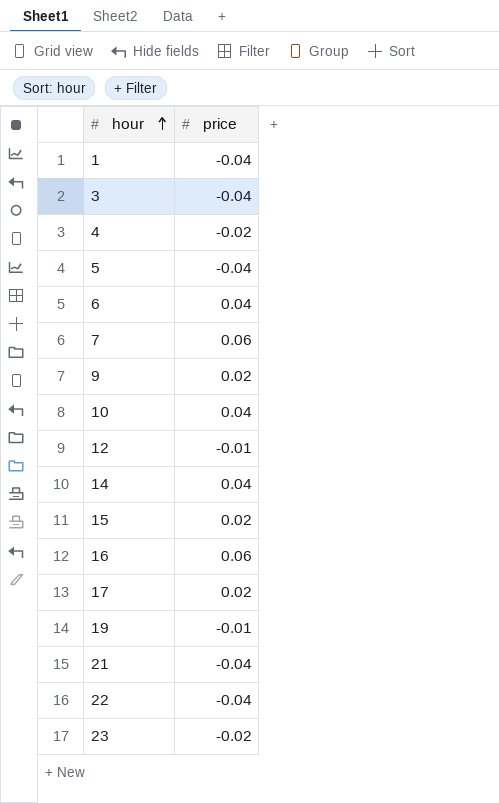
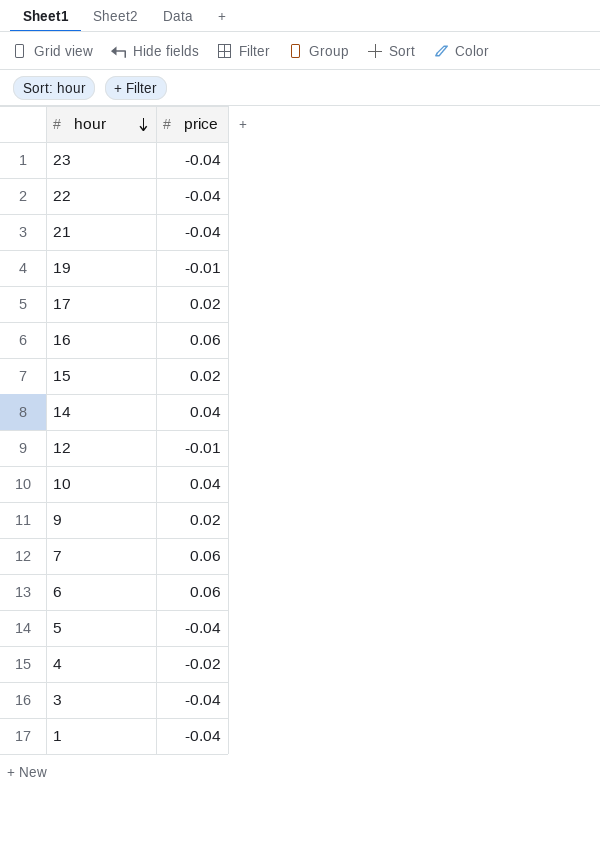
row order: hour ascending -> hour descending
23 | price: -0.02 -> -0.04
6 | price: 0.04 -> 0.06

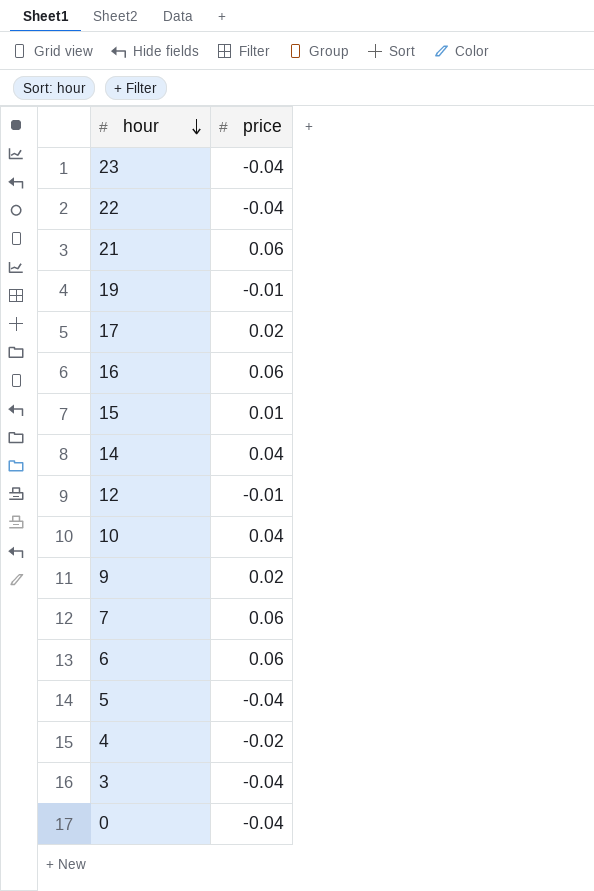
row 1: -0.04 -> none
21 | price: -0.04 -> 0.06
15 | price: 0.02 -> 0.01
row 0: none -> -0.04

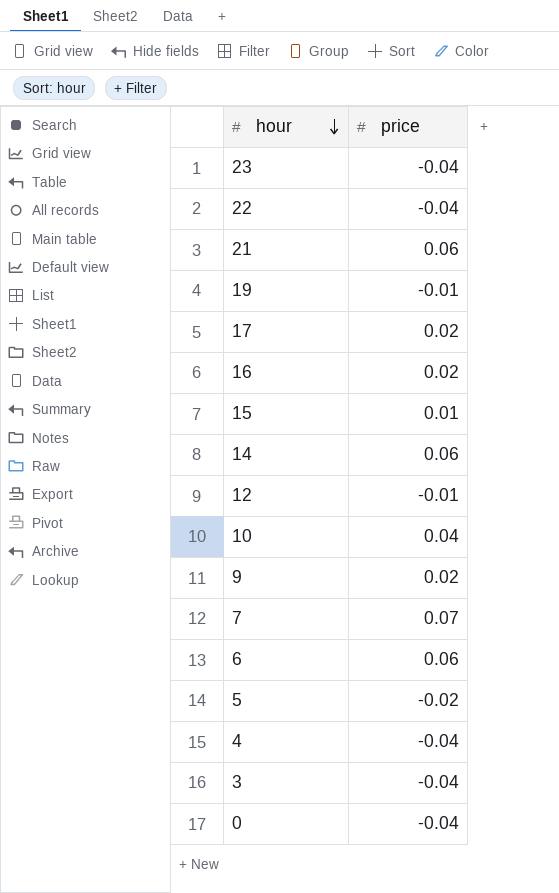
16 | price: 0.06 -> 0.02
14 | price: 0.04 -> 0.06
7 | price: 0.06 -> 0.07
5 | price: -0.04 -> -0.02
4 | price: -0.02 -> -0.04

